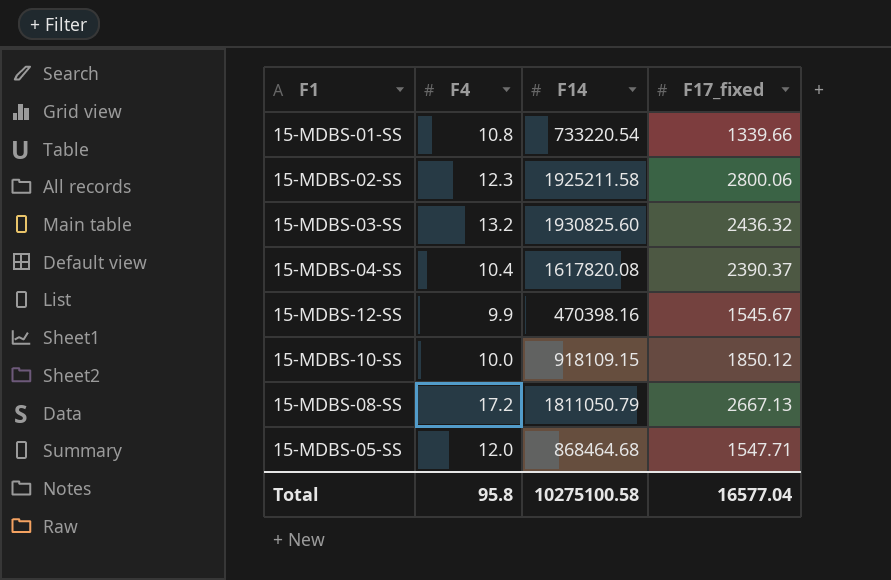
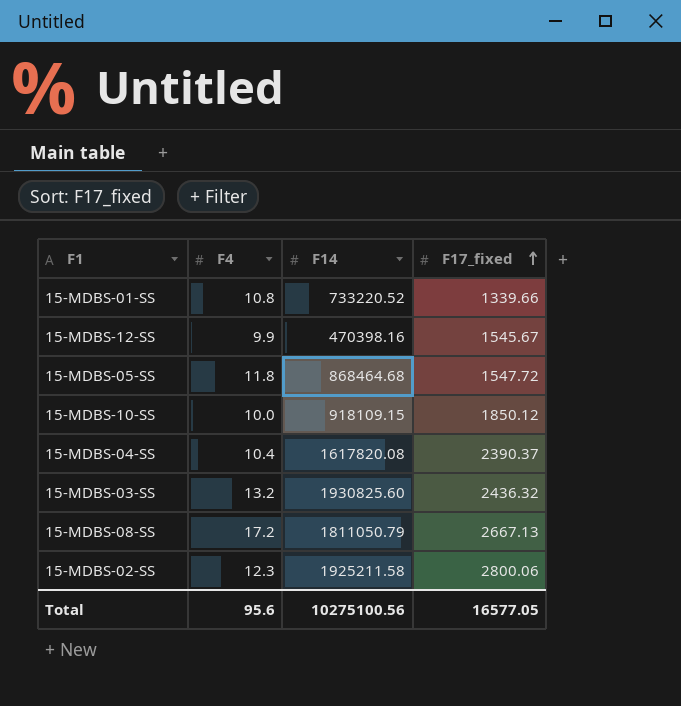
row order: none -> F17_fixed ascending
15-MDBS-01-SS | F14: 733220.54 -> 733220.52
15-MDBS-05-SS | F4: 12.0 -> 11.8
15-MDBS-05-SS | F17_fixed: 1547.71 -> 1547.72
Total | F4: 95.8 -> 95.6
Total | F14: 10275100.58 -> 10275100.56
Total | F17_fixed: 16577.04 -> 16577.05

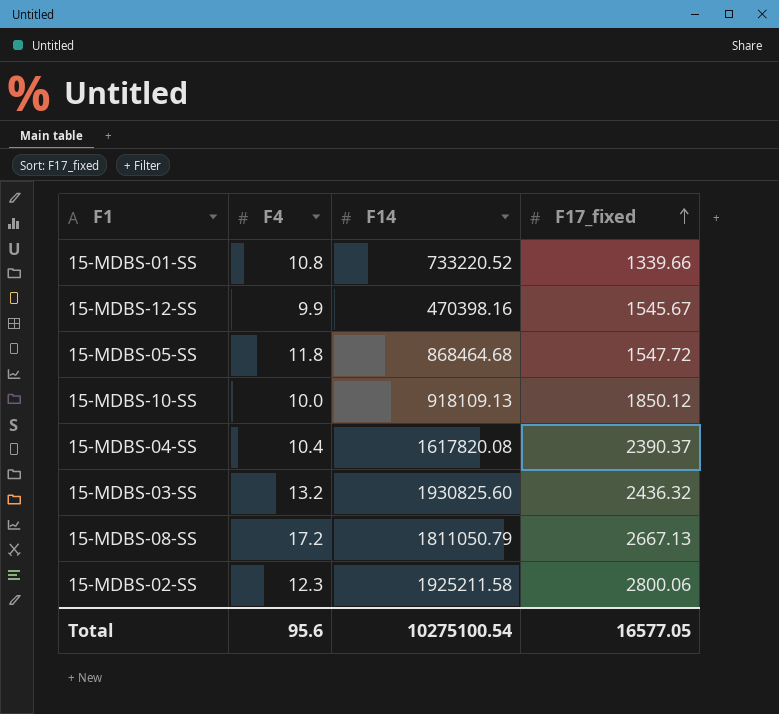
15-MDBS-10-SS | F14: 918109.15 -> 918109.13
Total | F14: 10275100.56 -> 10275100.54

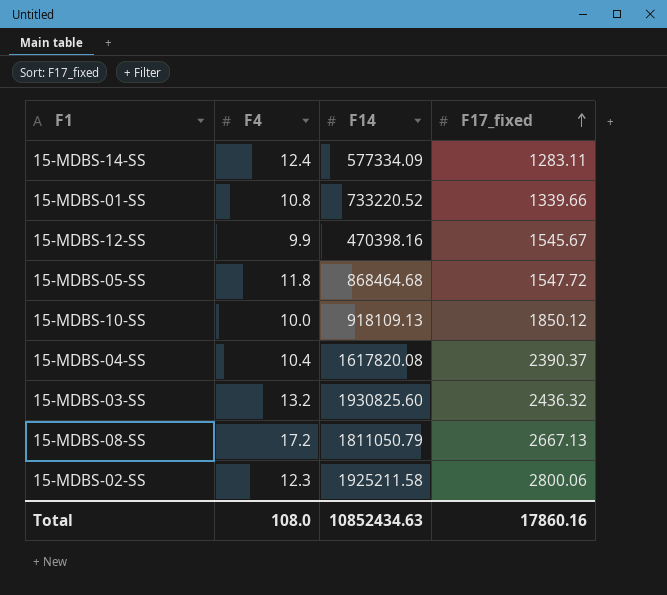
row 15-MDBS-14-SS: none -> 12.4 | 577334.09 | 1283.11
Total | F4: 95.6 -> 108.0
Total | F14: 10275100.54 -> 10852434.63
Total | F17_fixed: 16577.05 -> 17860.16

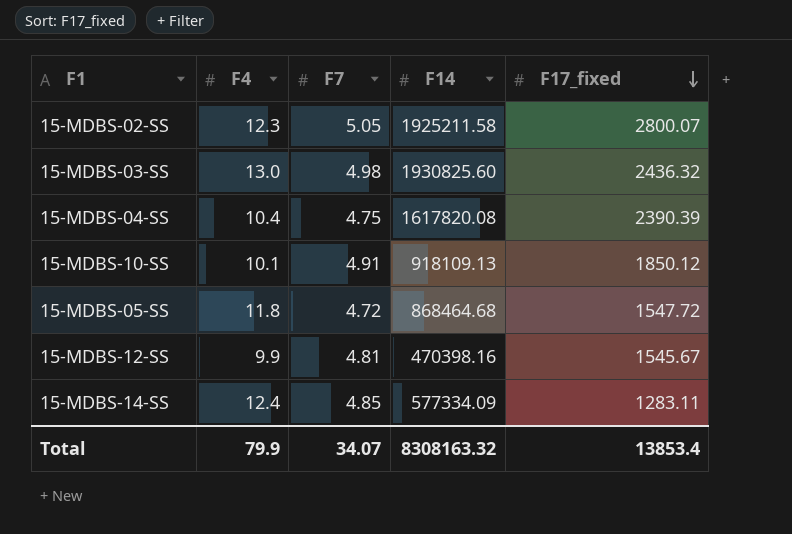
row order: F17_fixed ascending -> F17_fixed descending
column F7 | position: none -> 3
row 15-MDBS-01-SS: 10.8 | 733220.52 | 1339.66 -> none
row 15-MDBS-08-SS: 17.2 | 1811050.79 | 2667.13 -> none
15-MDBS-02-SS | F17_fixed: 2800.06 -> 2800.07
15-MDBS-03-SS | F4: 13.2 -> 13.0
15-MDBS-04-SS | F17_fixed: 2390.37 -> 2390.39
15-MDBS-10-SS | F4: 10.0 -> 10.1
Total | F4: 108.0 -> 79.9
Total | F14: 10852434.63 -> 8308163.32
Total | F17_fixed: 17860.16 -> 13853.4

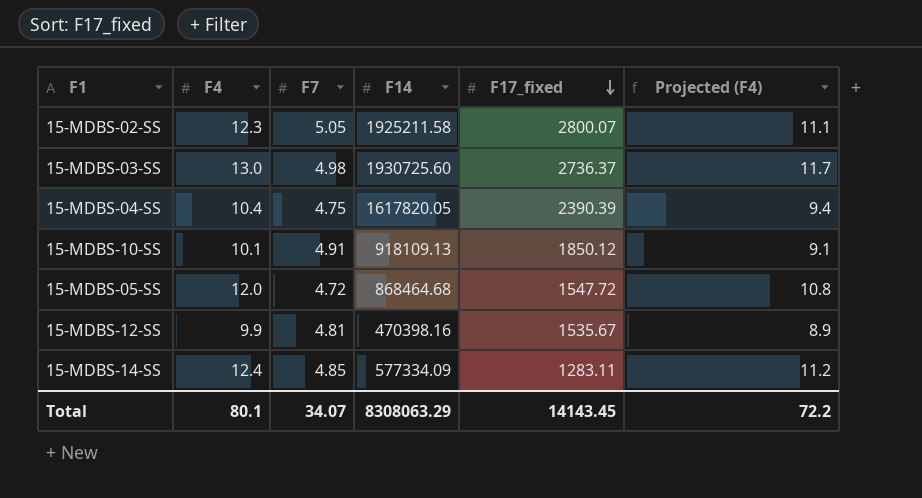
column Projected (F4) | formula: none -> [F4] * 0.9
15-MDBS-03-SS | F14: 1930825.60 -> 1930725.60
15-MDBS-03-SS | F17_fixed: 2436.32 -> 2736.37
15-MDBS-04-SS | F14: 1617820.08 -> 1617820.05
15-MDBS-05-SS | F4: 11.8 -> 12.0
15-MDBS-12-SS | F17_fixed: 1545.67 -> 1535.67
Total | F4: 79.9 -> 80.1
Total | F14: 8308163.32 -> 8308063.29
Total | F17_fixed: 13853.4 -> 14143.45

